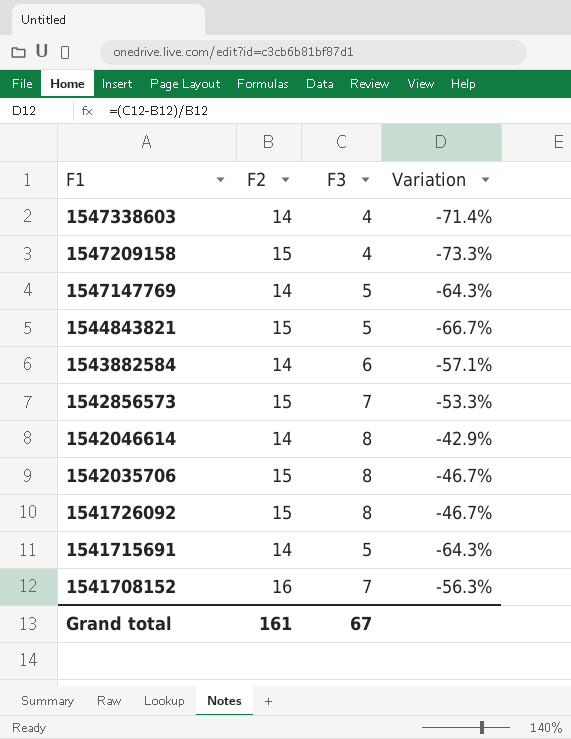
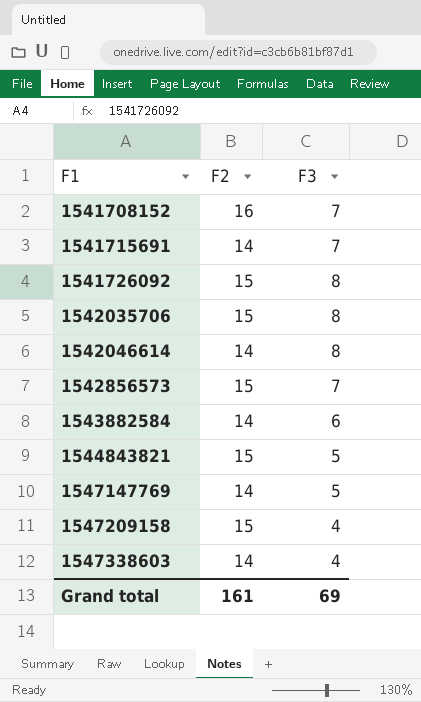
row order: F1 descending -> F1 ascending
column Variation | formula: ([F3] - [F2]) / [F2] -> none
1541715691 | F3: 5 -> 7
Grand total | F3: 67 -> 69

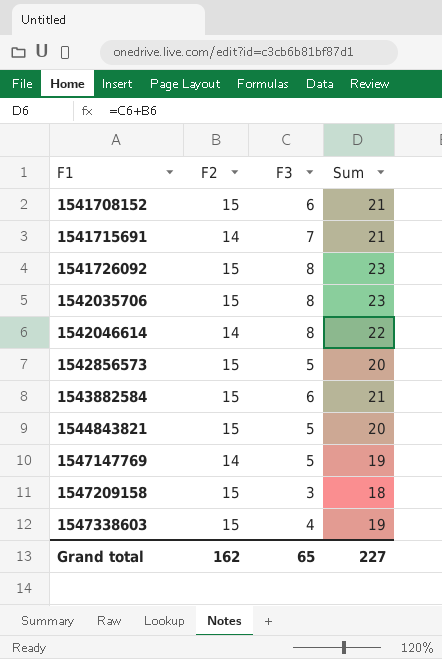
column Sum | formula: none -> [F2] + [F3]
1541708152 | F2: 16 -> 15
1541708152 | F3: 7 -> 6
1542856573 | F3: 7 -> 5
1543882584 | F2: 14 -> 15
1547209158 | F3: 4 -> 3
1547338603 | F2: 14 -> 15
Grand total | F2: 161 -> 162
Grand total | F3: 69 -> 65

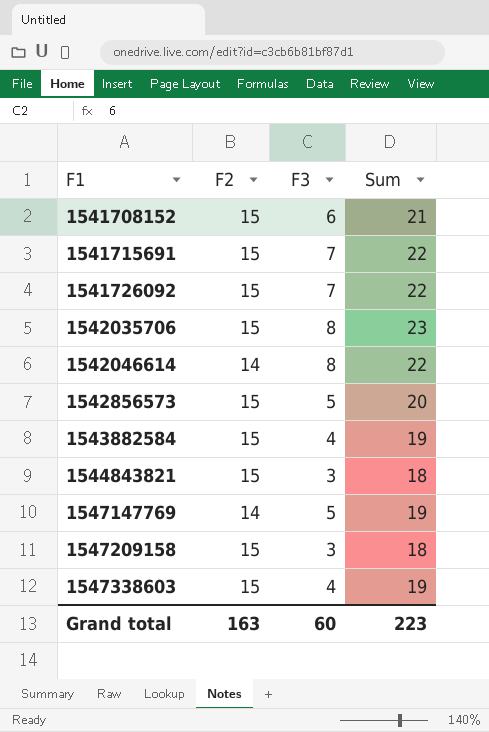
1541715691 | F2: 14 -> 15
1541715691 | Sum: 21 -> 22
1541726092 | F3: 8 -> 7
1541726092 | Sum: 23 -> 22
1543882584 | F3: 6 -> 4
1543882584 | Sum: 21 -> 19
1544843821 | F3: 5 -> 3
1544843821 | Sum: 20 -> 18
Grand total | F2: 162 -> 163
Grand total | F3: 65 -> 60
Grand total | Sum: 227 -> 223

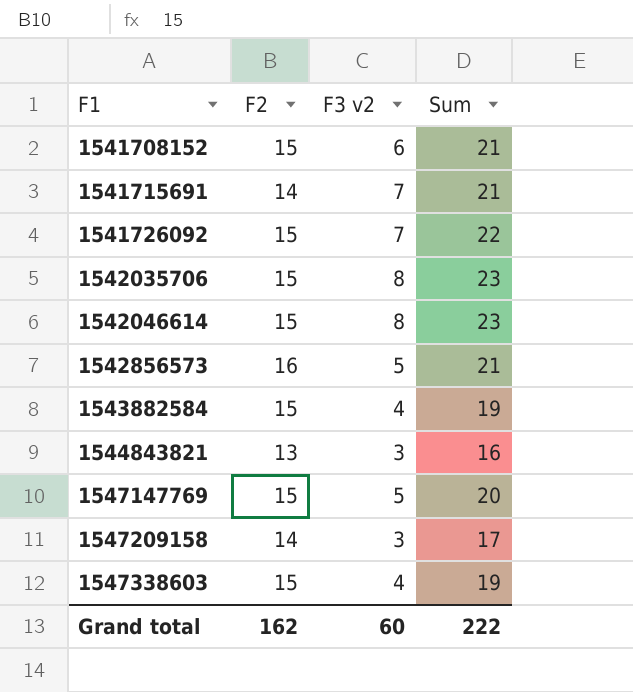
column name: F3 -> F3 v2
1541715691 | F2: 15 -> 14
1541715691 | Sum: 22 -> 21
1542046614 | F2: 14 -> 15
1542046614 | Sum: 22 -> 23
1542856573 | F2: 15 -> 16
1542856573 | Sum: 20 -> 21
1544843821 | F2: 15 -> 13
1544843821 | Sum: 18 -> 16
1547147769 | F2: 14 -> 15
1547147769 | Sum: 19 -> 20
1547209158 | F2: 15 -> 14
1547209158 | Sum: 18 -> 17
Grand total | F2: 163 -> 162
Grand total | Sum: 223 -> 222

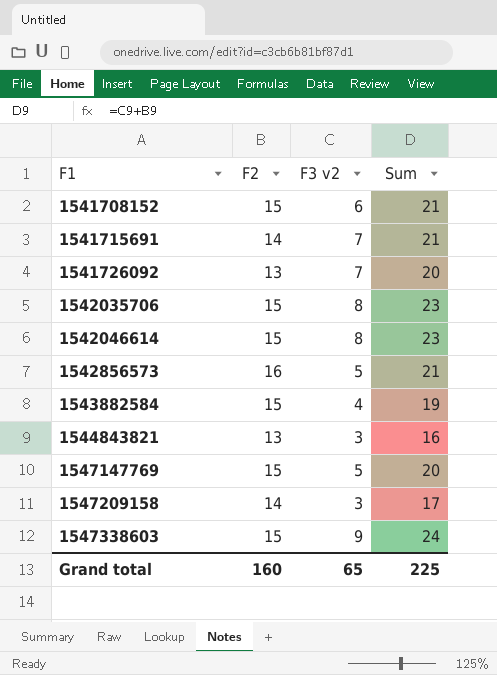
1541726092 | F2: 15 -> 13
1541726092 | Sum: 22 -> 20
1547338603 | F3 v2: 4 -> 9
1547338603 | Sum: 19 -> 24
Grand total | F2: 162 -> 160
Grand total | F3 v2: 60 -> 65
Grand total | Sum: 222 -> 225

